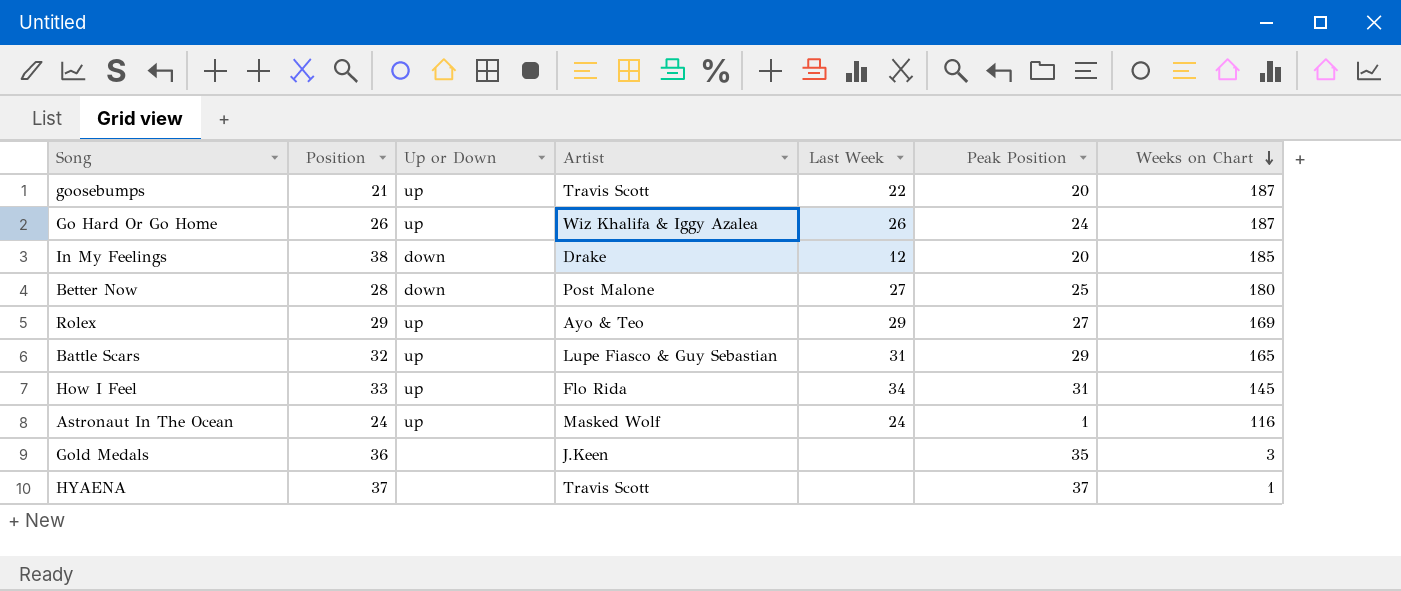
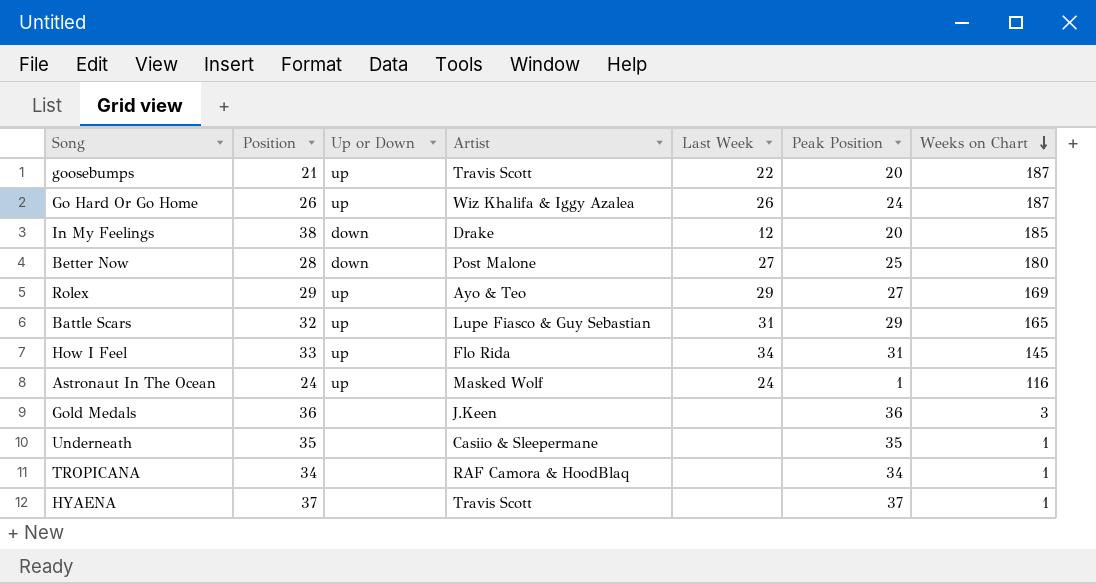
Gold Medals | Peak Position: 35 -> 36
row Underneath: none -> 35 | none | Casiio & Sleepermane | none | 35 | 1
row TROPICANA: none -> 34 | none | RAF Camora & HoodBlaq | none | 34 | 1

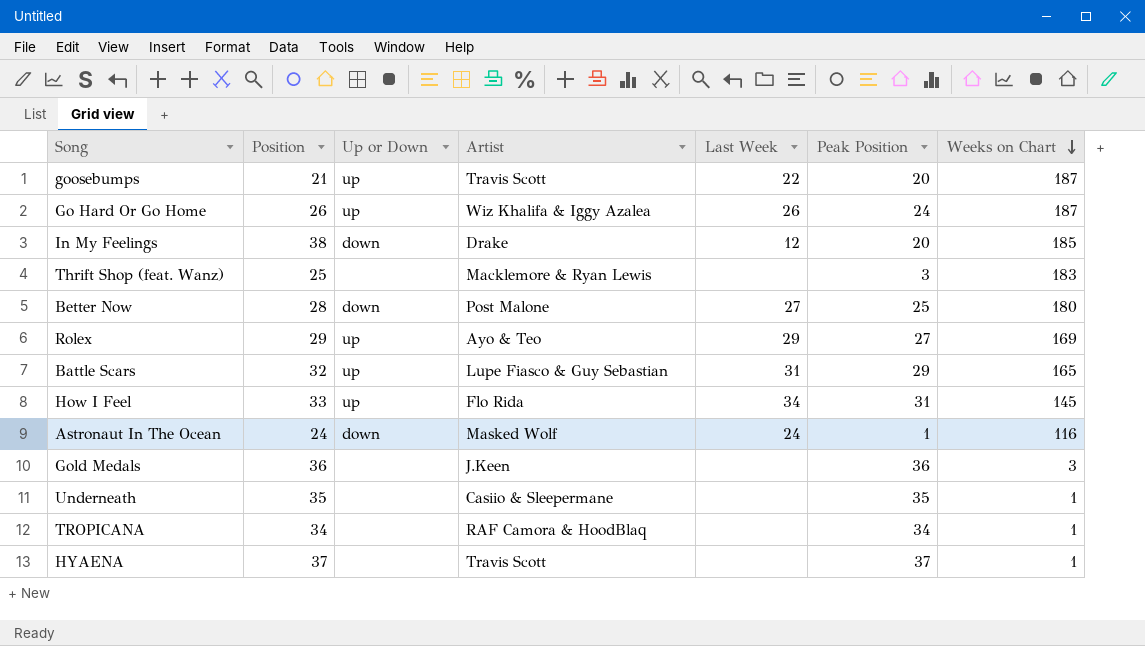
row Thrift Shop (feat. Wanz): none -> 25 | none | Macklemore & Ryan Lewis | none | 3 | 183
Astronaut In The Ocean | Up or Down: up -> down

